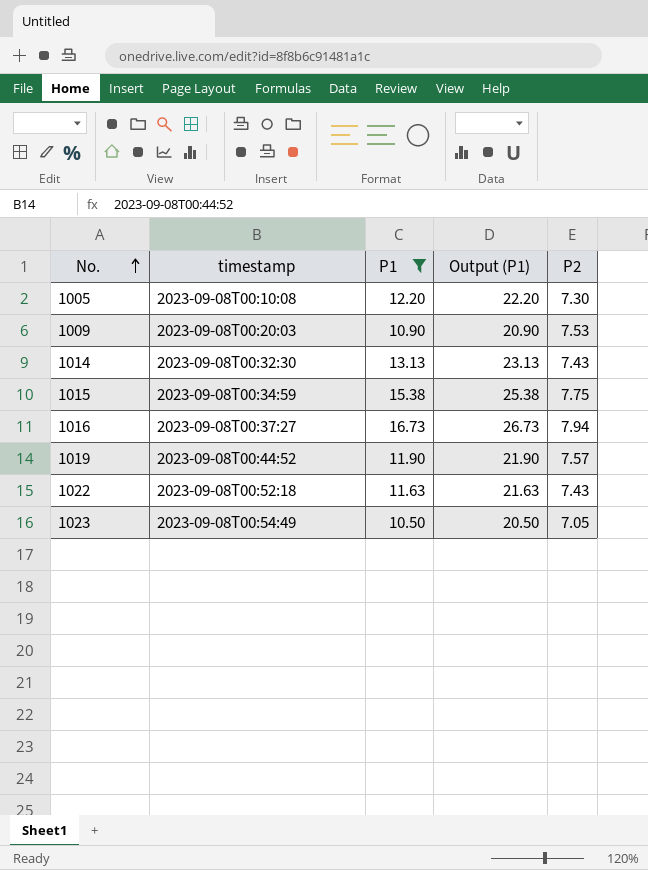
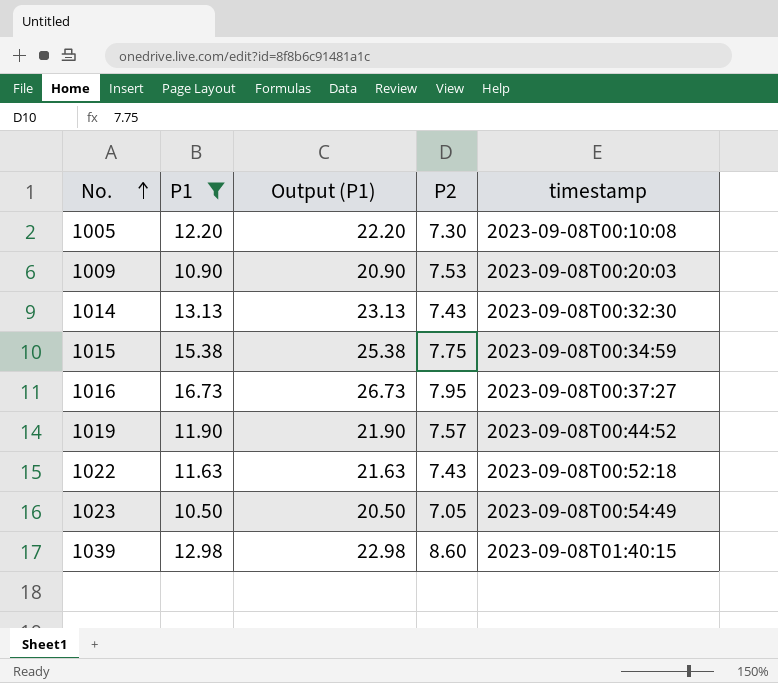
column timestamp | position: 2 -> 5
1016 | P2: 7.94 -> 7.95
row 1039: none -> 12.98 | 22.98 | 8.60 | 2023-09-08T01:40:15

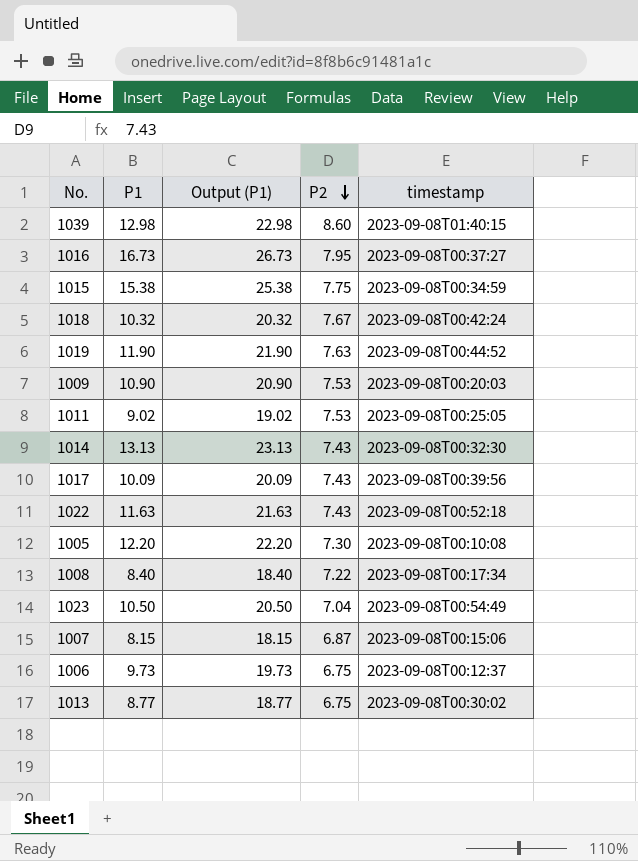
filter: P1 >= 10.50 -> none
row order: No. ascending -> P2 descending
1019 | P2: 7.57 -> 7.63
1023 | P2: 7.05 -> 7.04

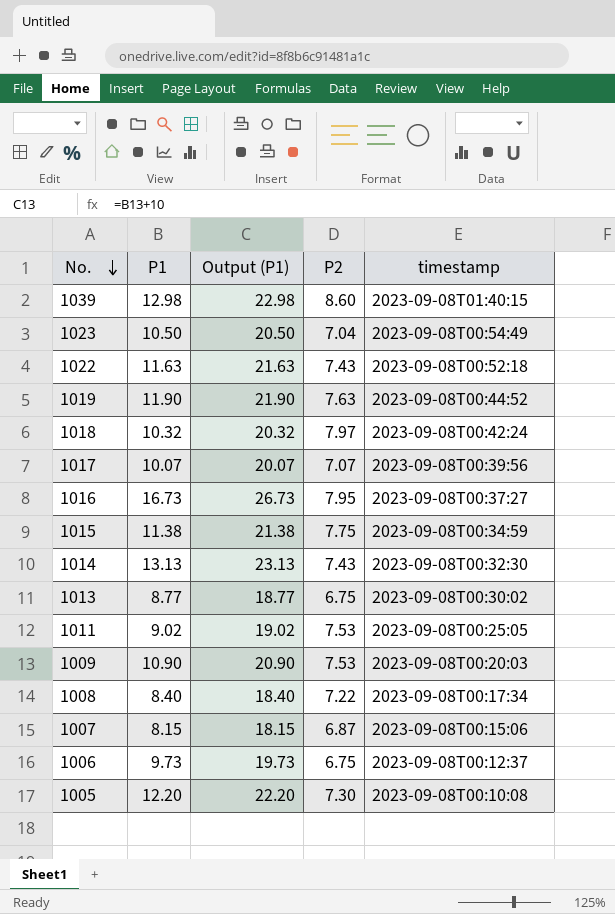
row order: P2 descending -> No. descending
1018 | P2: 7.67 -> 7.97
1017 | P1: 10.09 -> 10.07
1017 | Output (P1): 20.09 -> 20.07
1017 | P2: 7.43 -> 7.07
1015 | P1: 15.38 -> 11.38
1015 | Output (P1): 25.38 -> 21.38

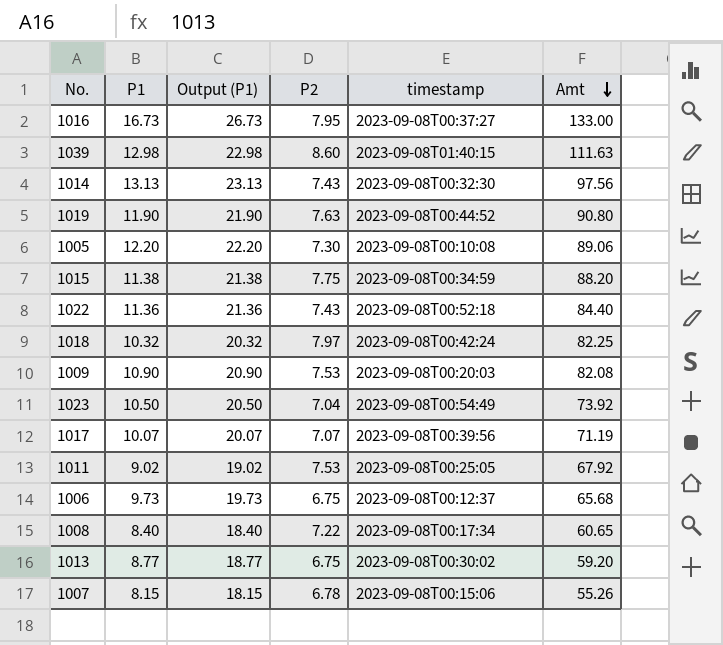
row order: No. descending -> Amt descending
column Amt | formula: none -> [P1] * [P2]
1022 | P1: 11.63 -> 11.36
1022 | Output (P1): 21.63 -> 21.36
1007 | P2: 6.87 -> 6.78

